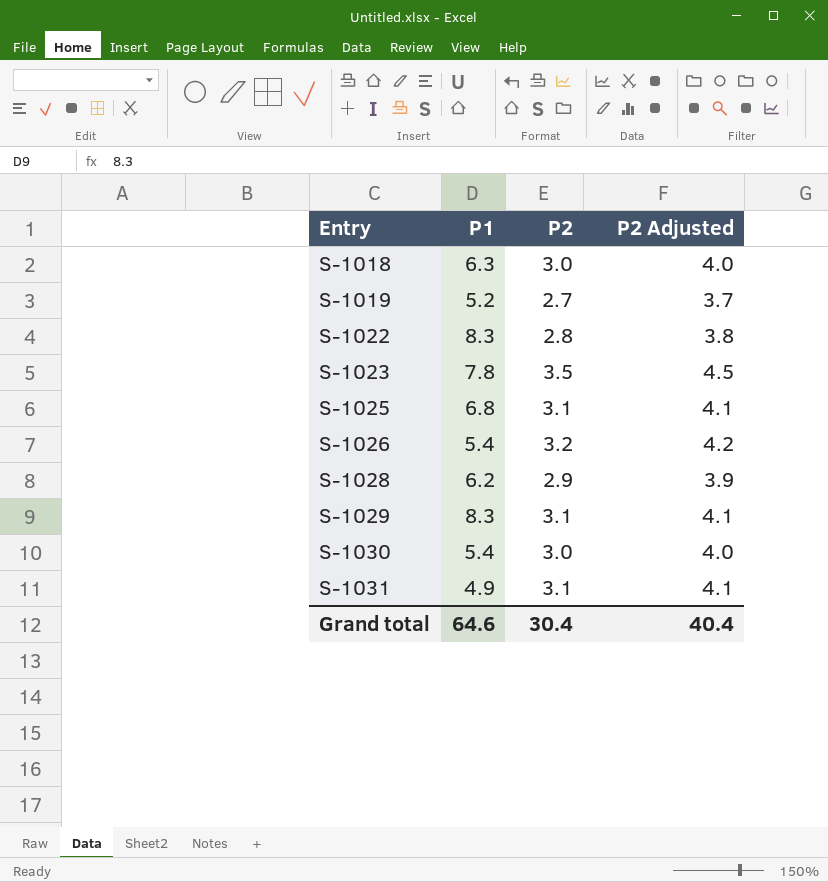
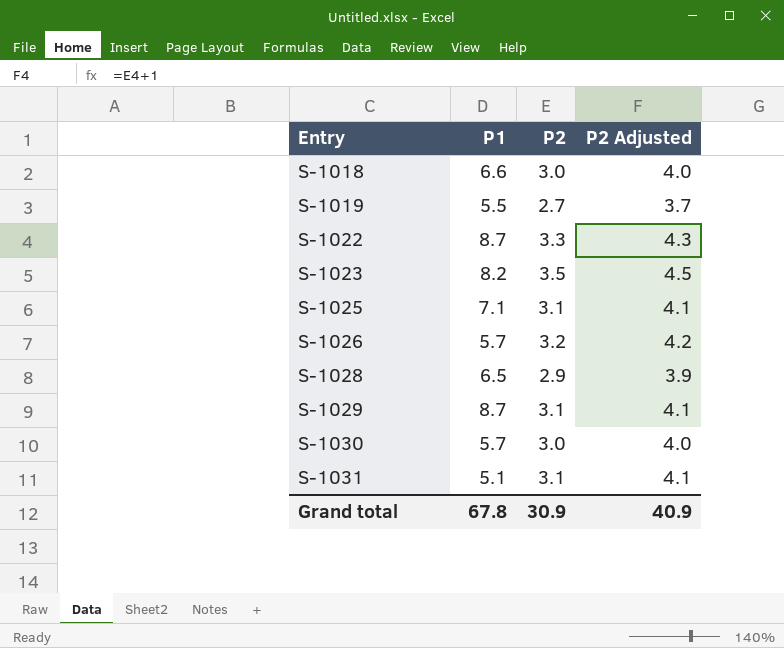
S-1018 | P1: 6.3 -> 6.6
S-1019 | P1: 5.2 -> 5.5
S-1022 | P1: 8.3 -> 8.7
S-1022 | P2: 2.8 -> 3.3
S-1022 | P2 Adjusted: 3.8 -> 4.3
S-1023 | P1: 7.8 -> 8.2
S-1025 | P1: 6.8 -> 7.1
S-1026 | P1: 5.4 -> 5.7
S-1028 | P1: 6.2 -> 6.5
S-1029 | P1: 8.3 -> 8.7
S-1030 | P1: 5.4 -> 5.7
S-1031 | P1: 4.9 -> 5.1
Grand total | P1: 64.6 -> 67.8
Grand total | P2: 30.4 -> 30.9
Grand total | P2 Adjusted: 40.4 -> 40.9

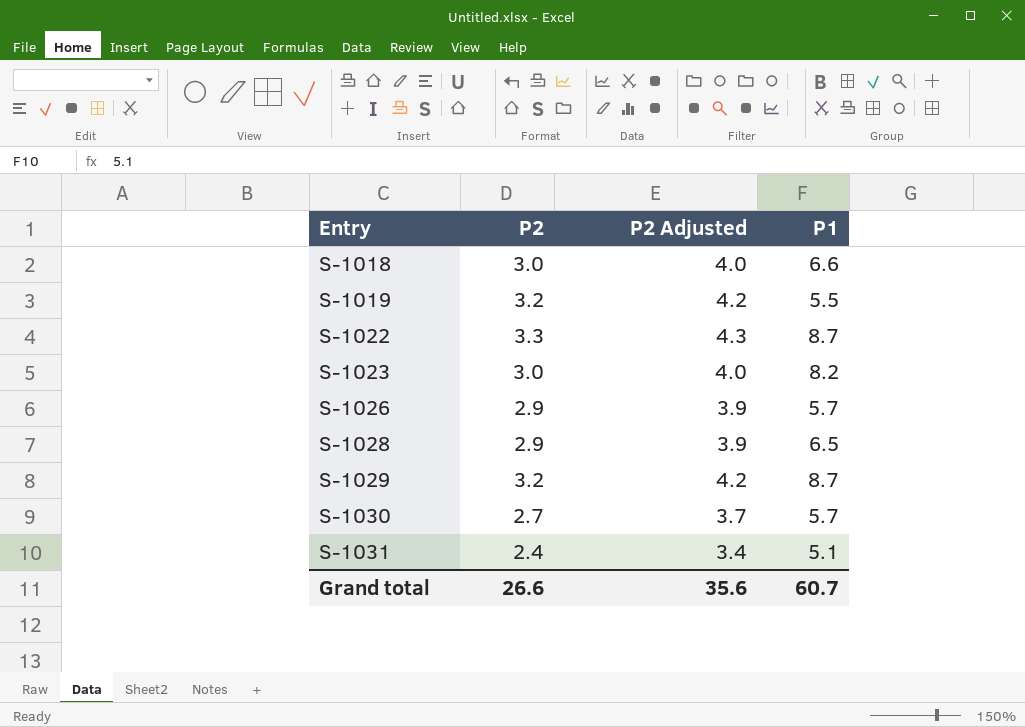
column P1 | position: 2 -> 4
row S-1025: 7.1 | 3.1 | 4.1 -> none
S-1019 | P2: 2.7 -> 3.2
S-1019 | P2 Adjusted: 3.7 -> 4.2
S-1023 | P2: 3.5 -> 3.0
S-1023 | P2 Adjusted: 4.5 -> 4.0
S-1026 | P2: 3.2 -> 2.9
S-1026 | P2 Adjusted: 4.2 -> 3.9
S-1029 | P2: 3.1 -> 3.2
S-1029 | P2 Adjusted: 4.1 -> 4.2
S-1030 | P2: 3.0 -> 2.7
S-1030 | P2 Adjusted: 4.0 -> 3.7
S-1031 | P2: 3.1 -> 2.4
S-1031 | P2 Adjusted: 4.1 -> 3.4
Grand total | P2: 30.9 -> 26.6
Grand total | P2 Adjusted: 40.9 -> 35.6
Grand total | P1: 67.8 -> 60.7

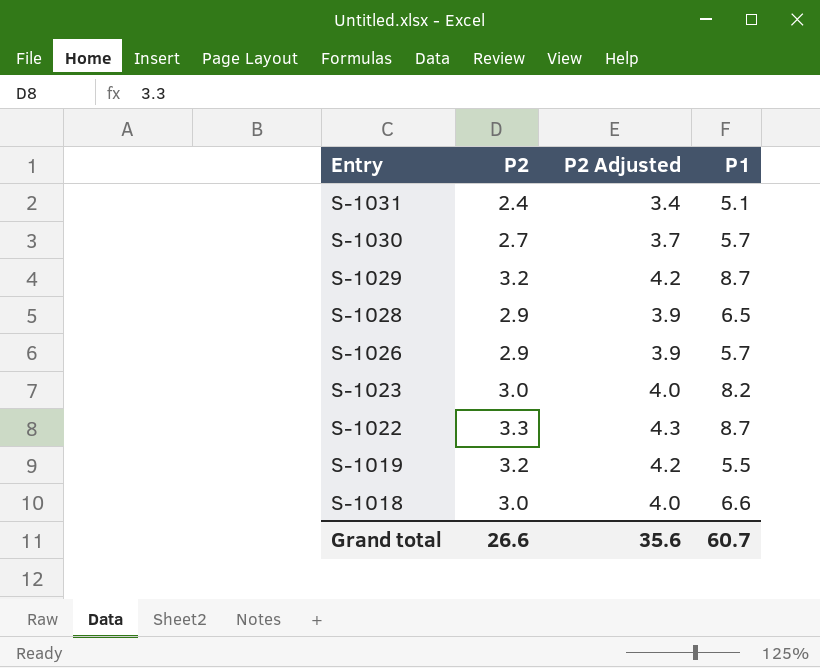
row order: Entry ascending -> Entry descending

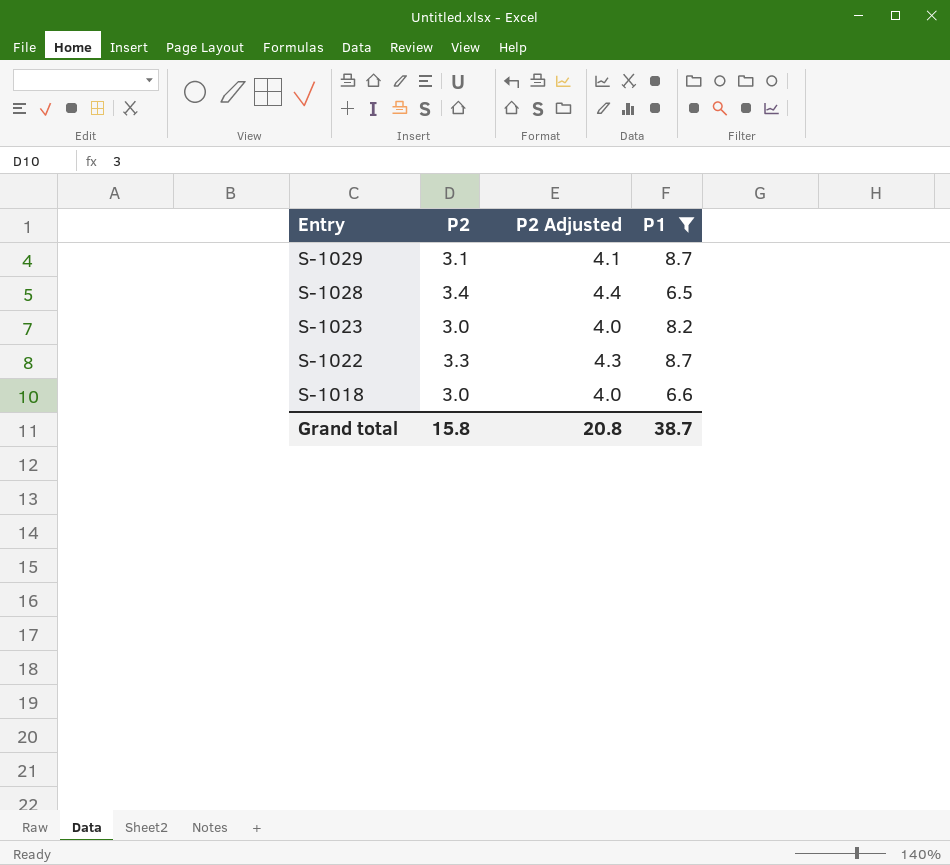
filter: none -> P1 >= 6.5
S-1029 | P2: 3.2 -> 3.1
S-1029 | P2 Adjusted: 4.2 -> 4.1
S-1028 | P2: 2.9 -> 3.4
S-1028 | P2 Adjusted: 3.9 -> 4.4
Grand total | P2: 26.6 -> 15.8
Grand total | P2 Adjusted: 35.6 -> 20.8
Grand total | P1: 60.7 -> 38.7

